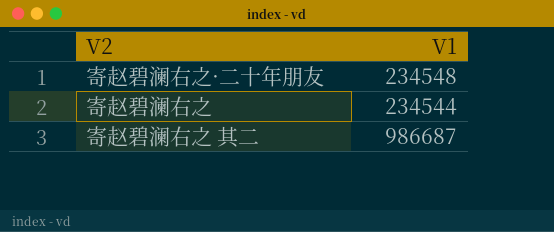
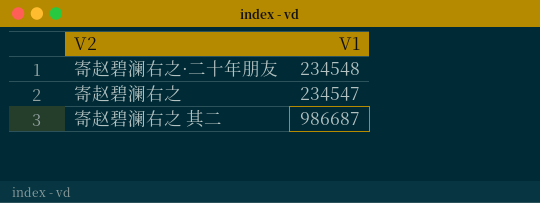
寄赵碧澜右之 | V1: 234544 -> 234547

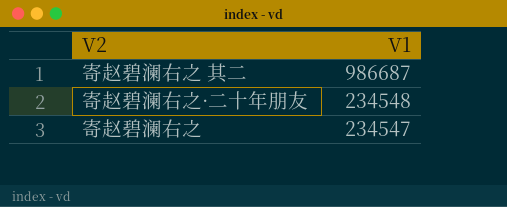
row order: none -> V1 descending

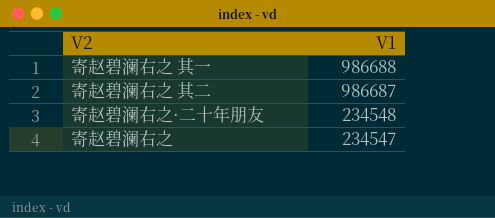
row 寄赵碧澜右之 其一: none -> 986688

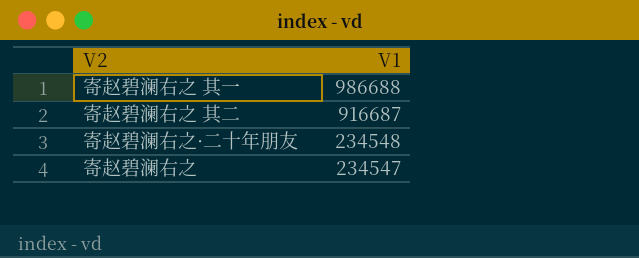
寄赵碧澜右之 其二 | V1: 986687 -> 916687

